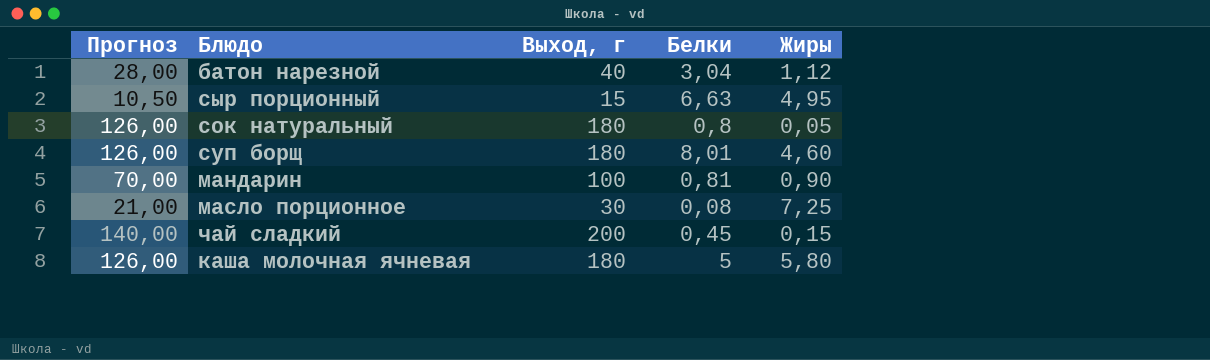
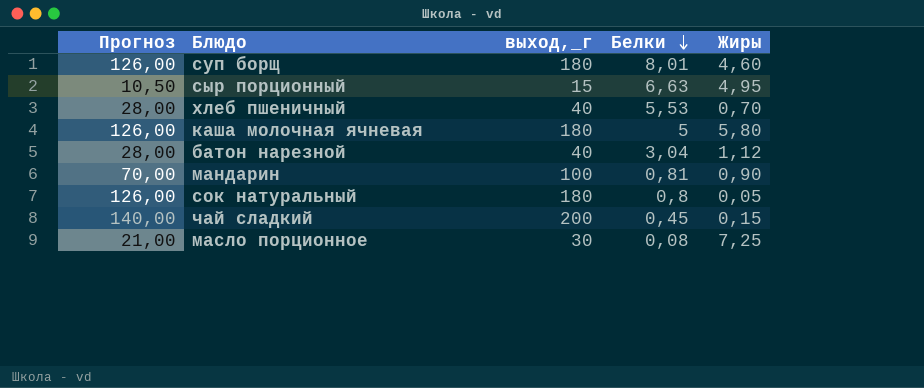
row order: none -> Белки descending
column name: Выход, г -> выход,_г
row хлеб пшеничный: none -> 28,00 | 40 | 5,53 | 0,70

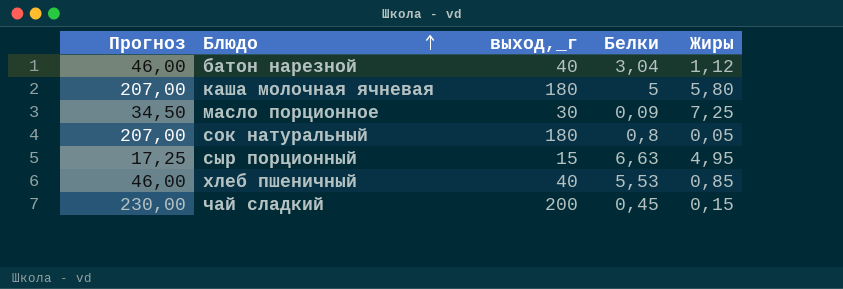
row order: Белки descending -> Блюдо ascending
column Прогноз | formula: [выход,_г] * 0,7 -> [выход,_г] * 1,15
row суп борщ: 126,00 | 180 | 8,01 | 4,60 -> none
row мандарин: 70,00 | 100 | 0,81 | 0,90 -> none
масло порционное | Белки: 0,08 -> 0,09
хлеб пшеничный | Жиры: 0,70 -> 0,85

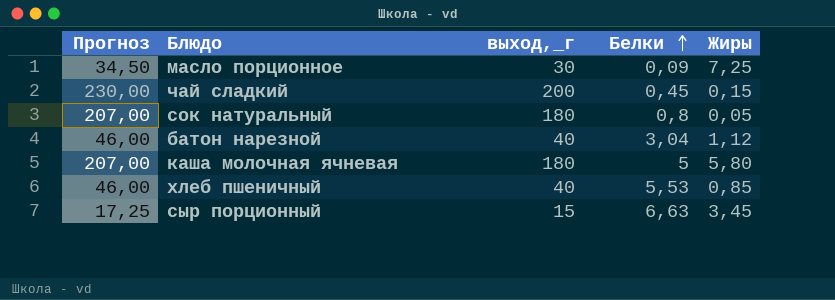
row order: Блюдо ascending -> Белки ascending
сыр порционный | Жиры: 4,95 -> 3,45

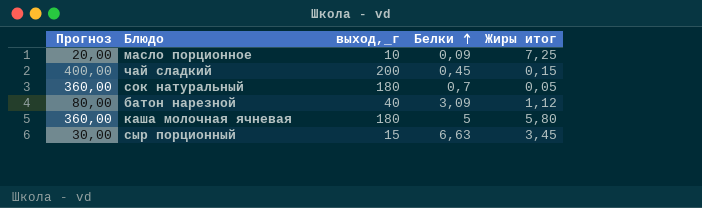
column Прогноз | formula: [выход,_г] * 1,15 -> [выход,_г] * 2
column name: Жиры -> Жиры итог
row хлеб пшеничный: 46,00 | 40 | 5,53 | 0,85 -> none
масло порционное | выход,_г: 30 -> 10
сок натуральный | Белки: 0,8 -> 0,7
батон нарезной | Белки: 3,04 -> 3,09

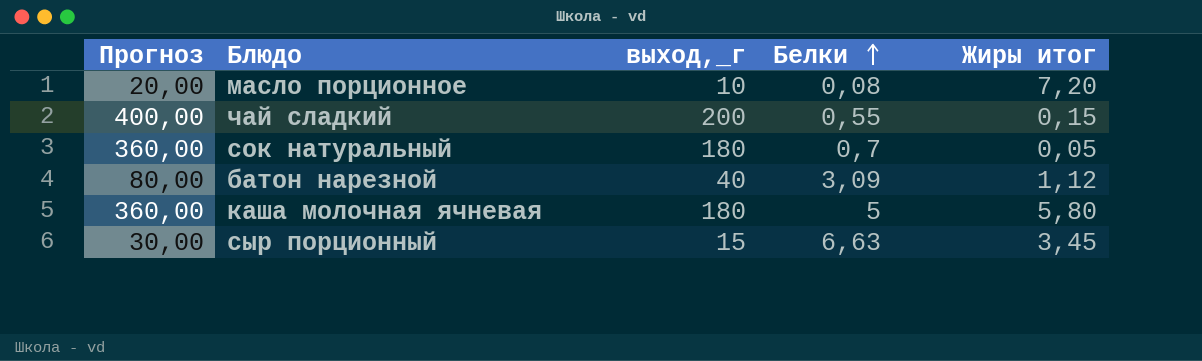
масло порционное | Белки: 0,09 -> 0,08
масло порционное | Жиры итог: 7,25 -> 7,20
чай сладкий | Белки: 0,45 -> 0,55

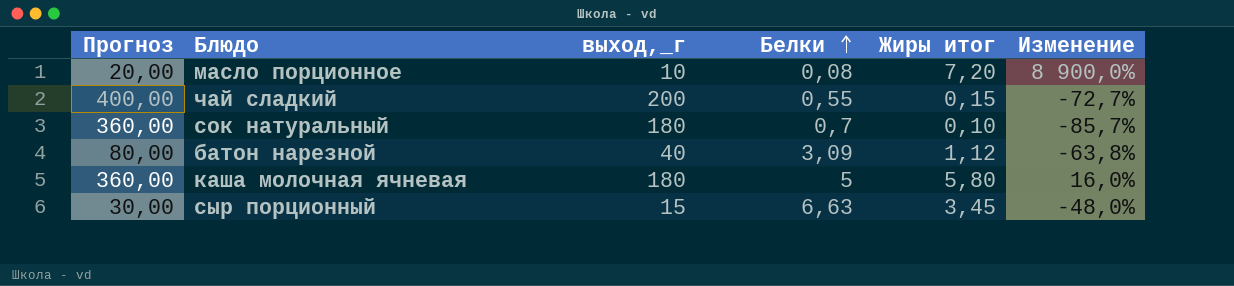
column Изменение | formula: none -> ([Жиры итог] - [Белки]) / [Белки]
сок натуральный | Жиры итог: 0,05 -> 0,10

